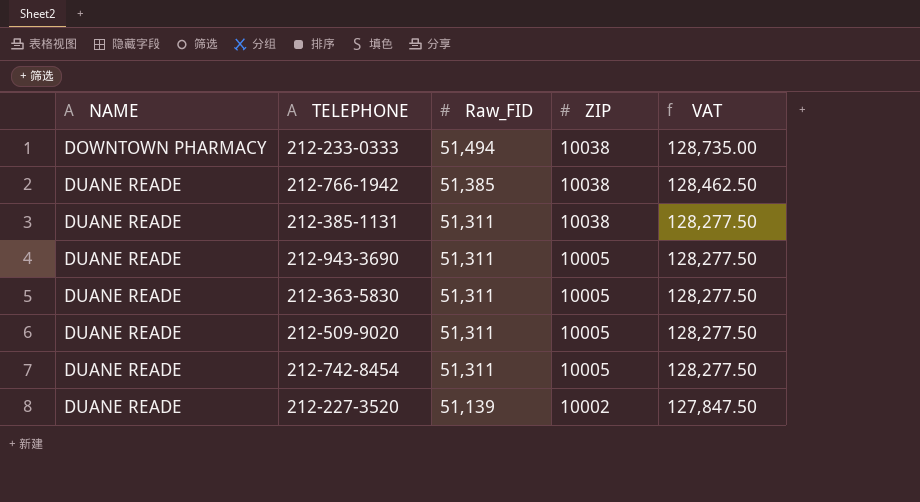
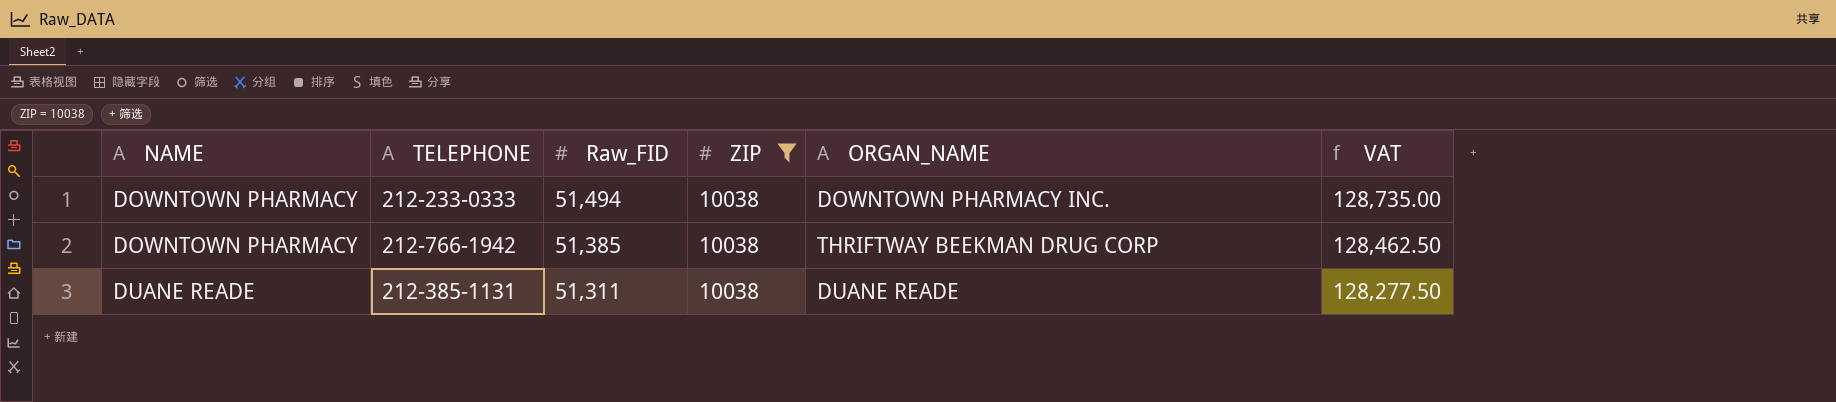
filter: none -> ZIP = 10038
column ORGAN_NAME | position: none -> 5
212-766-1942 | NAME: DUANE READE -> DOWNTOWN PHARMACY

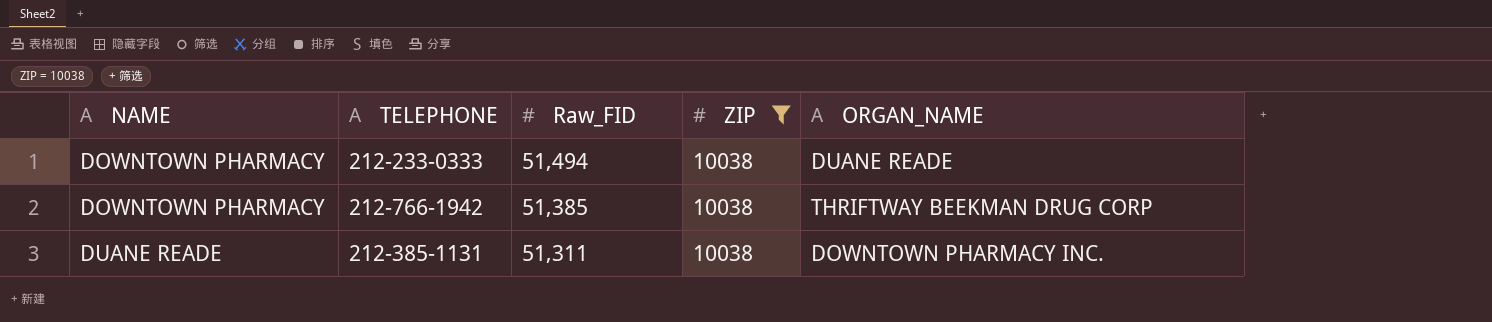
column VAT | formula: [Raw_FID] * 2.5 -> none
212-233-0333 | ORGAN_NAME: DOWNTOWN PHARMACY INC. -> DUANE READE
212-385-1131 | ORGAN_NAME: DUANE READE -> DOWNTOWN PHARMACY INC.

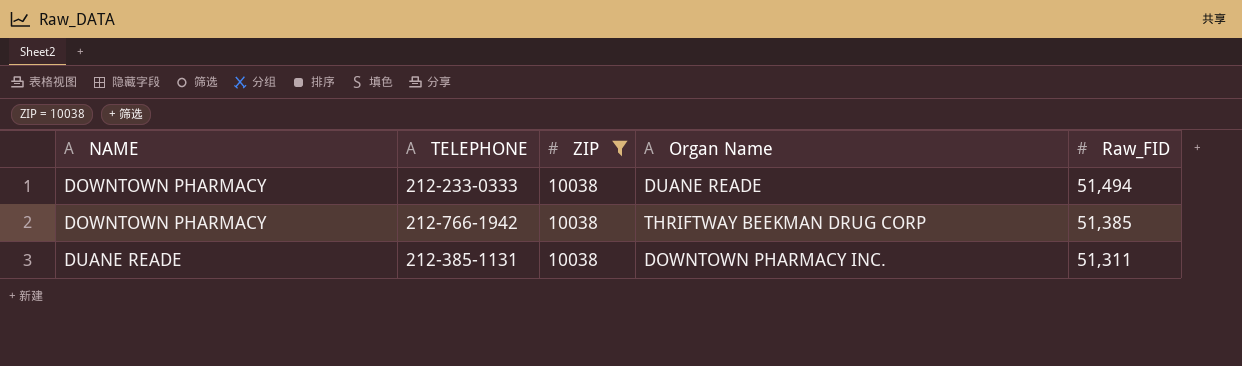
column name: ORGAN_NAME -> Organ Name
column Raw_FID | position: 3 -> 5

